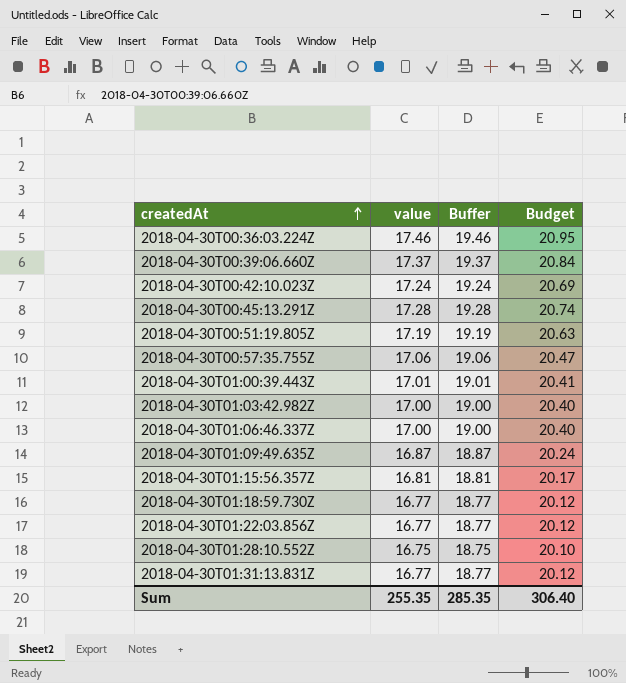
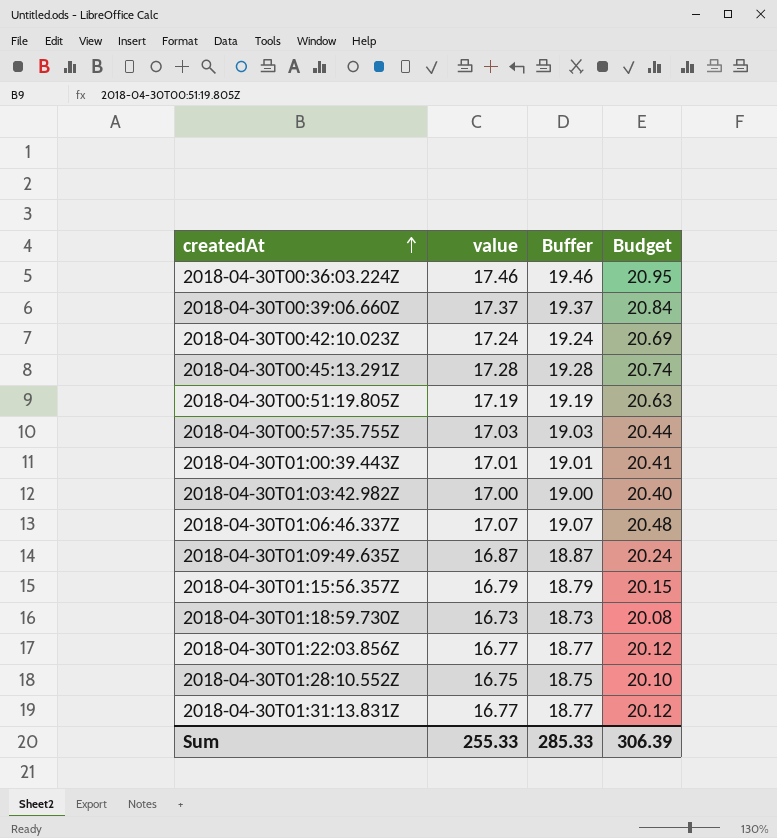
2018-04-30T00:57:35.755Z | value: 17.06 -> 17.03
2018-04-30T00:57:35.755Z | Buffer: 19.06 -> 19.03
2018-04-30T00:57:35.755Z | Budget: 20.47 -> 20.44
2018-04-30T01:06:46.337Z | value: 17.00 -> 17.07
2018-04-30T01:06:46.337Z | Buffer: 19.00 -> 19.07
2018-04-30T01:06:46.337Z | Budget: 20.40 -> 20.48
2018-04-30T01:15:56.357Z | value: 16.81 -> 16.79
2018-04-30T01:15:56.357Z | Buffer: 18.81 -> 18.79
2018-04-30T01:15:56.357Z | Budget: 20.17 -> 20.15
2018-04-30T01:18:59.730Z | value: 16.77 -> 16.73
2018-04-30T01:18:59.730Z | Buffer: 18.77 -> 18.73
2018-04-30T01:18:59.730Z | Budget: 20.12 -> 20.08
Sum | value: 255.35 -> 255.33
Sum | Buffer: 285.35 -> 285.33
Sum | Budget: 306.40 -> 306.39

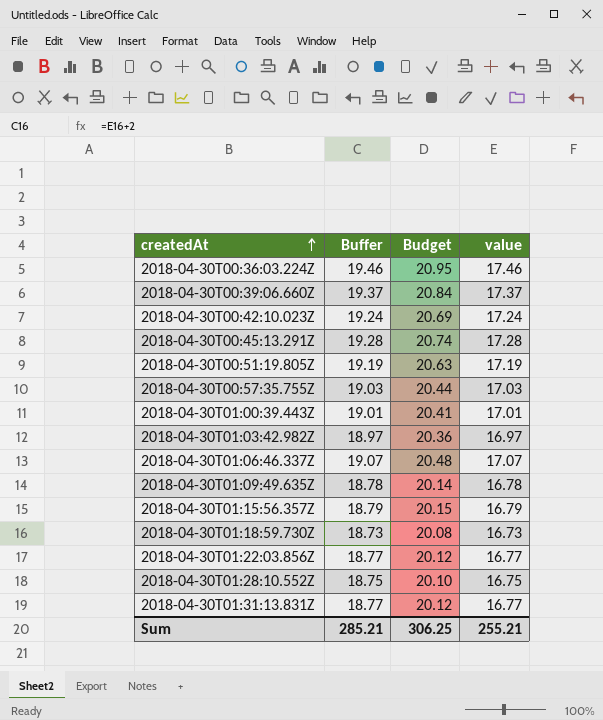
column value | position: 2 -> 4
2018-04-30T01:03:42.982Z | Buffer: 19.00 -> 18.97
2018-04-30T01:03:42.982Z | Budget: 20.40 -> 20.36
2018-04-30T01:03:42.982Z | value: 17.00 -> 16.97
2018-04-30T01:09:49.635Z | Buffer: 18.87 -> 18.78
2018-04-30T01:09:49.635Z | Budget: 20.24 -> 20.14
2018-04-30T01:09:49.635Z | value: 16.87 -> 16.78
Sum | Buffer: 285.33 -> 285.21
Sum | Budget: 306.39 -> 306.25
Sum | value: 255.33 -> 255.21

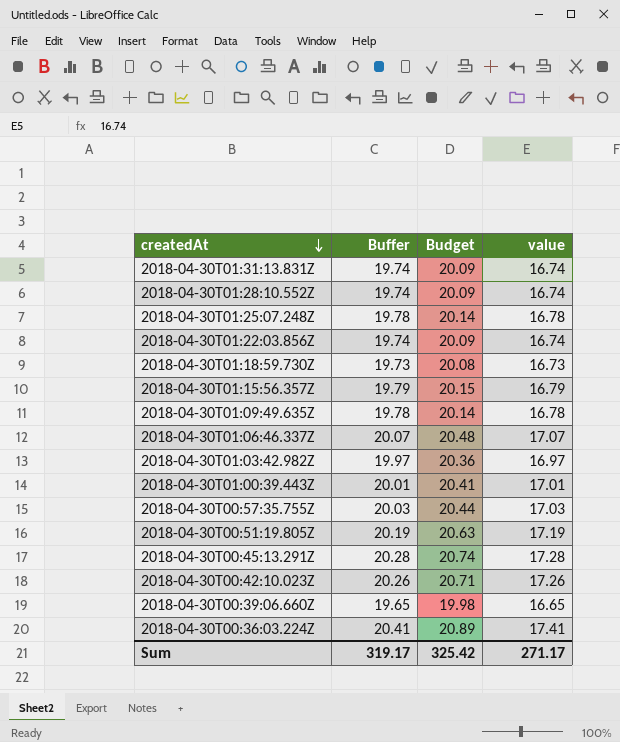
row order: createdAt ascending -> createdAt descending
column Buffer | formula: [value] + 2 -> [value] + 3
2018-04-30T01:31:13.831Z | Budget: 20.12 -> 20.09
2018-04-30T01:31:13.831Z | value: 16.77 -> 16.74
2018-04-30T01:28:10.552Z | Budget: 20.10 -> 20.09
2018-04-30T01:28:10.552Z | value: 16.75 -> 16.74
row 2018-04-30T01:25:07.248Z: none -> 19.78 | 20.14 | 16.78
2018-04-30T01:22:03.856Z | Budget: 20.12 -> 20.09
2018-04-30T01:22:03.856Z | value: 16.77 -> 16.74
2018-04-30T00:42:10.023Z | Budget: 20.69 -> 20.71
2018-04-30T00:42:10.023Z | value: 17.24 -> 17.26
2018-04-30T00:39:06.660Z | Budget: 20.84 -> 19.98
2018-04-30T00:39:06.660Z | value: 17.37 -> 16.65
2018-04-30T00:36:03.224Z | Budget: 20.95 -> 20.89
2018-04-30T00:36:03.224Z | value: 17.46 -> 17.41
Sum | Buffer: 285.21 -> 319.17
Sum | Budget: 306.25 -> 325.42
Sum | value: 255.21 -> 271.17

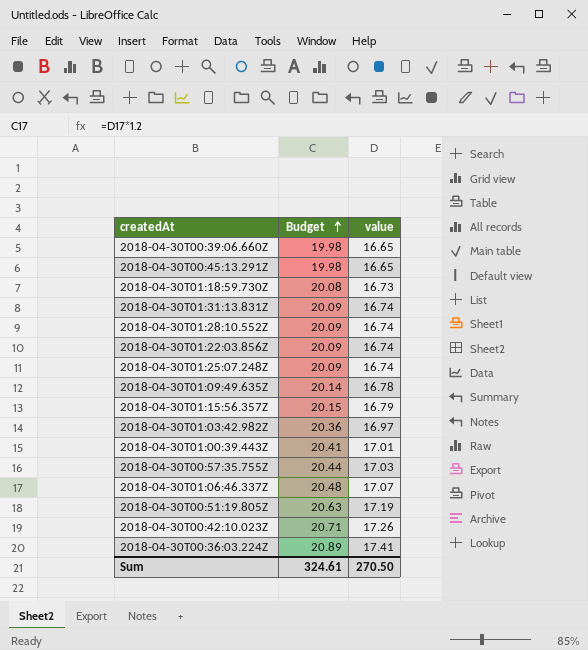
row order: createdAt descending -> Budget ascending
column Buffer | formula: [value] + 3 -> none
2018-04-30T00:45:13.291Z | Budget: 20.74 -> 19.98
2018-04-30T00:45:13.291Z | value: 17.28 -> 16.65
2018-04-30T01:25:07.248Z | Budget: 20.14 -> 20.09
2018-04-30T01:25:07.248Z | value: 16.78 -> 16.74
Sum | Budget: 325.42 -> 324.61
Sum | value: 271.17 -> 270.50

